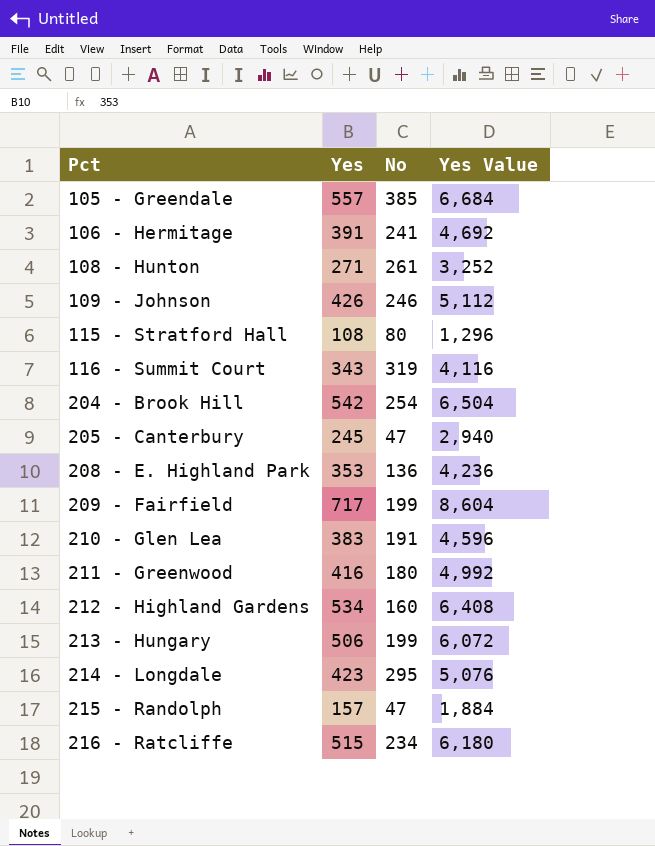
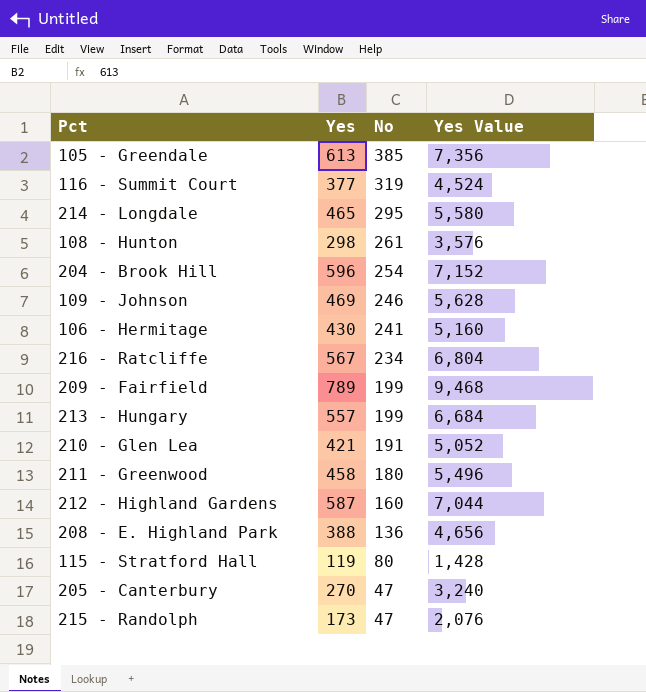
row order: Pct ascending -> No descending
105 - Greendale | Yes: 557 -> 613
105 - Greendale | Yes Value: 6,684 -> 7,356
116 - Summit Court | Yes: 343 -> 377
116 - Summit Court | Yes Value: 4,116 -> 4,524
214 - Longdale | Yes: 423 -> 465
214 - Longdale | Yes Value: 5,076 -> 5,580
108 - Hunton | Yes: 271 -> 298
108 - Hunton | Yes Value: 3,252 -> 3,576
204 - Brook Hill | Yes: 542 -> 596
204 - Brook Hill | Yes Value: 6,504 -> 7,152
109 - Johnson | Yes: 426 -> 469
109 - Johnson | Yes Value: 5,112 -> 5,628
106 - Hermitage | Yes: 391 -> 430
106 - Hermitage | Yes Value: 4,692 -> 5,160
216 - Ratcliffe | Yes: 515 -> 567
216 - Ratcliffe | Yes Value: 6,180 -> 6,804
209 - Fairfield | Yes: 717 -> 789
209 - Fairfield | Yes Value: 8,604 -> 9,468
213 - Hungary | Yes: 506 -> 557
213 - Hungary | Yes Value: 6,072 -> 6,684
210 - Glen Lea | Yes: 383 -> 421
210 - Glen Lea | Yes Value: 4,596 -> 5,052
211 - Greenwood | Yes: 416 -> 458
211 - Greenwood | Yes Value: 4,992 -> 5,496
212 - Highland Gardens | Yes: 534 -> 587
212 - Highland Gardens | Yes Value: 6,408 -> 7,044
208 - E. Highland Park | Yes: 353 -> 388
208 - E. Highland Park | Yes Value: 4,236 -> 4,656
115 - Stratford Hall | Yes: 108 -> 119
115 - Stratford Hall | Yes Value: 1,296 -> 1,428
205 - Canterbury | Yes: 245 -> 270
205 - Canterbury | Yes Value: 2,940 -> 3,240
215 - Randolph | Yes: 157 -> 173
215 - Randolph | Yes Value: 1,884 -> 2,076

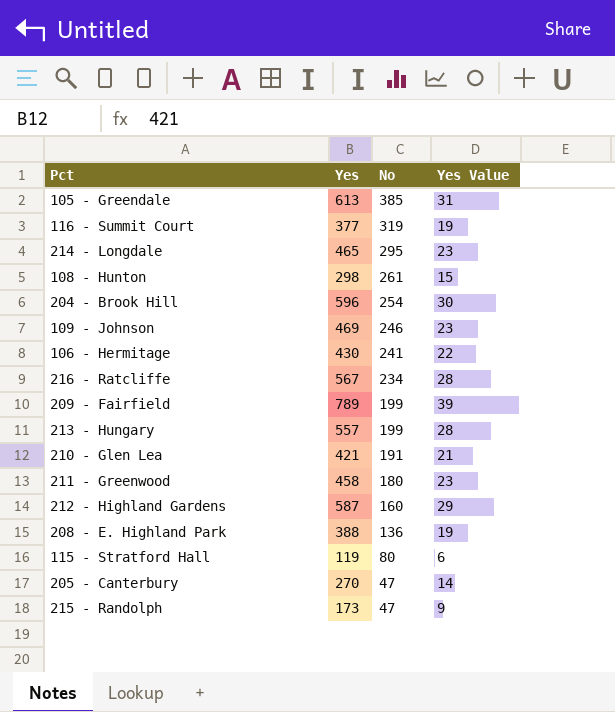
column Yes Value | formula: [Yes] * 12 -> [Yes] * 0.05

